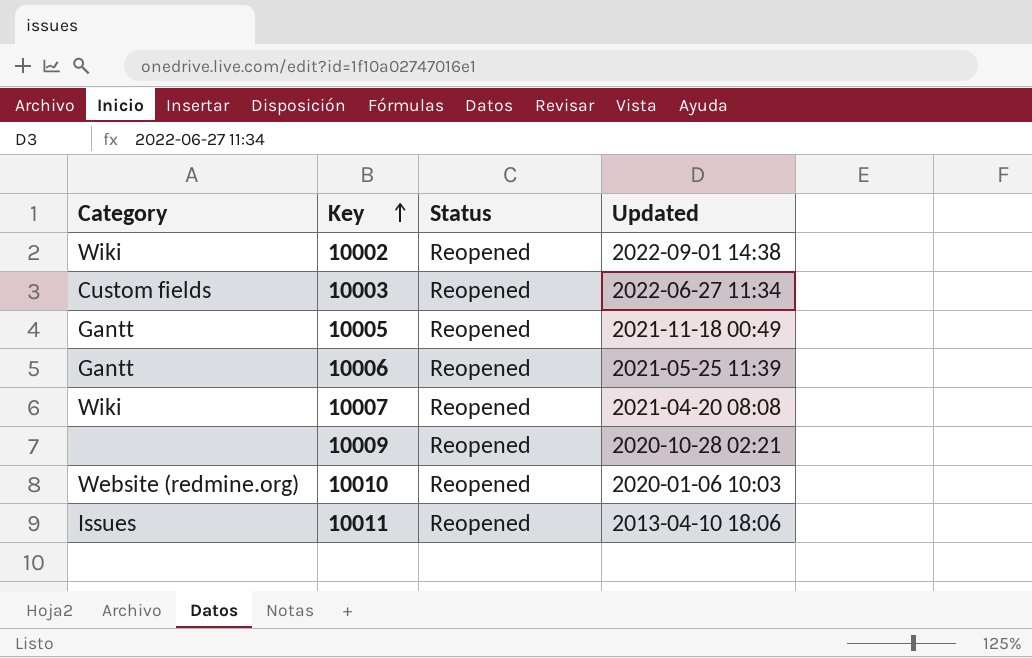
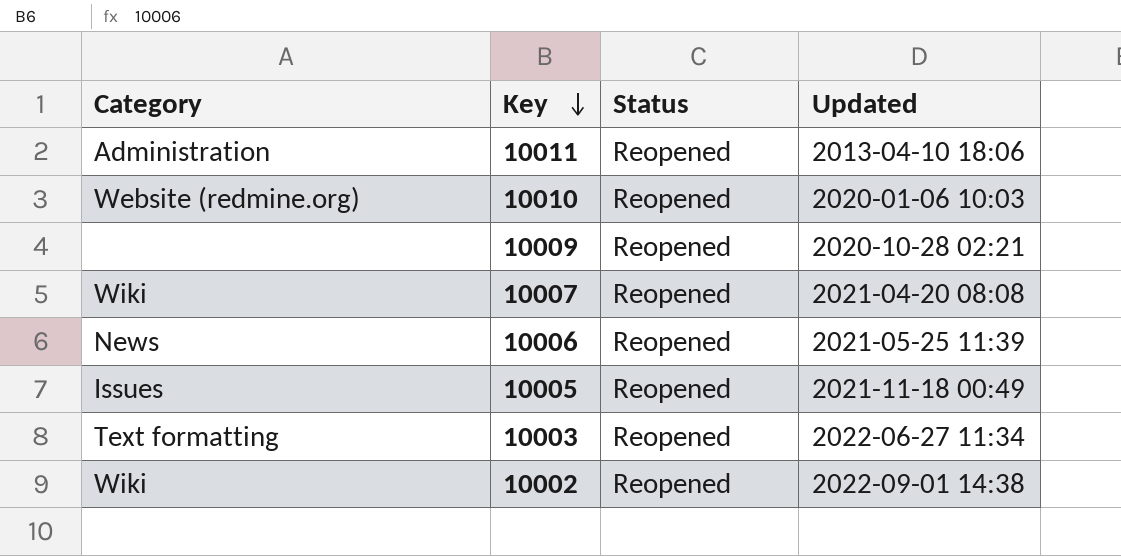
row order: Key ascending -> Key descending
10011 | Category: Issues -> Administration
10006 | Category: Gantt -> News
10005 | Category: Gantt -> Issues
10003 | Category: Custom fields -> Text formatting

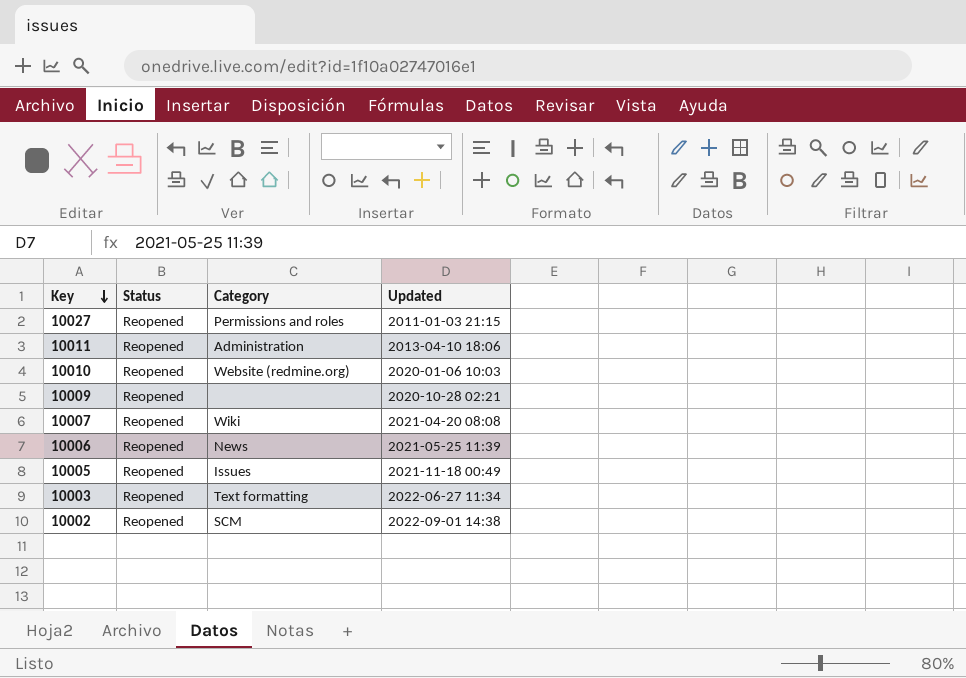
column Category | position: 1 -> 3
row 10027: none -> Reopened | Permissions and roles | 2011-01-03 21:15
10002 | Category: Wiki -> SCM

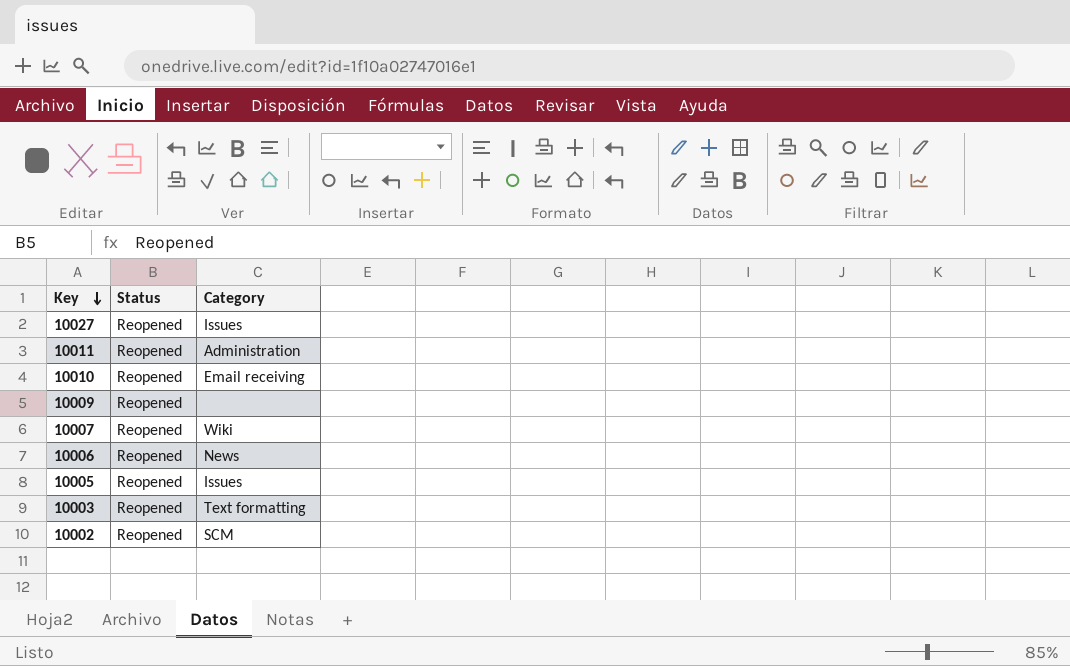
column Updated | position: 4 -> none
10027 | Category: Permissions and roles -> Issues
10010 | Category: Website (redmine.org) -> Email receiving

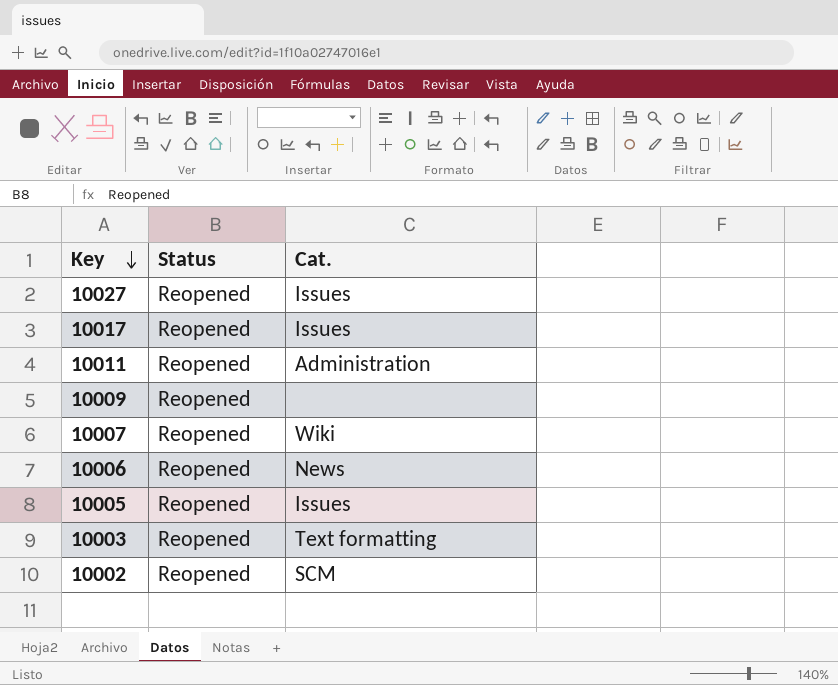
column name: Category -> Cat.
row 10010: Reopened | Email receiving -> none
row 10017: none -> Reopened | Issues

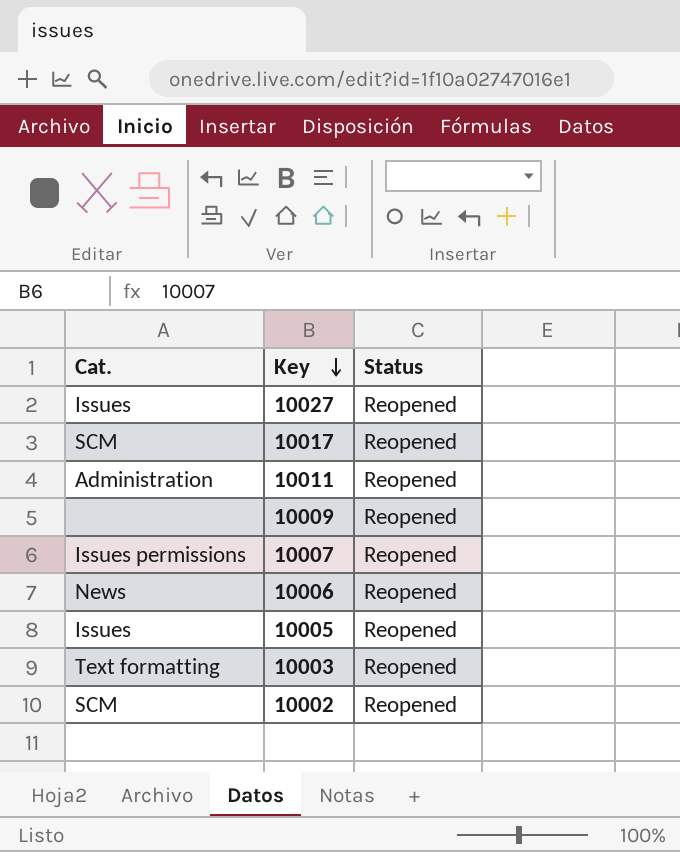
column Cat. | position: 3 -> 1
10017 | Cat.: Issues -> SCM
10007 | Cat.: Wiki -> Issues permissions

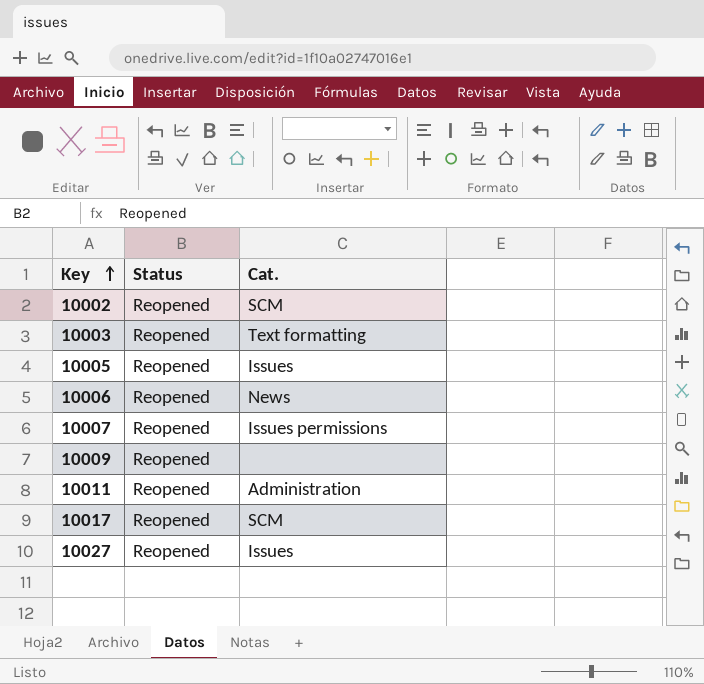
row order: Key descending -> Key ascending
column Cat. | position: 1 -> 3

